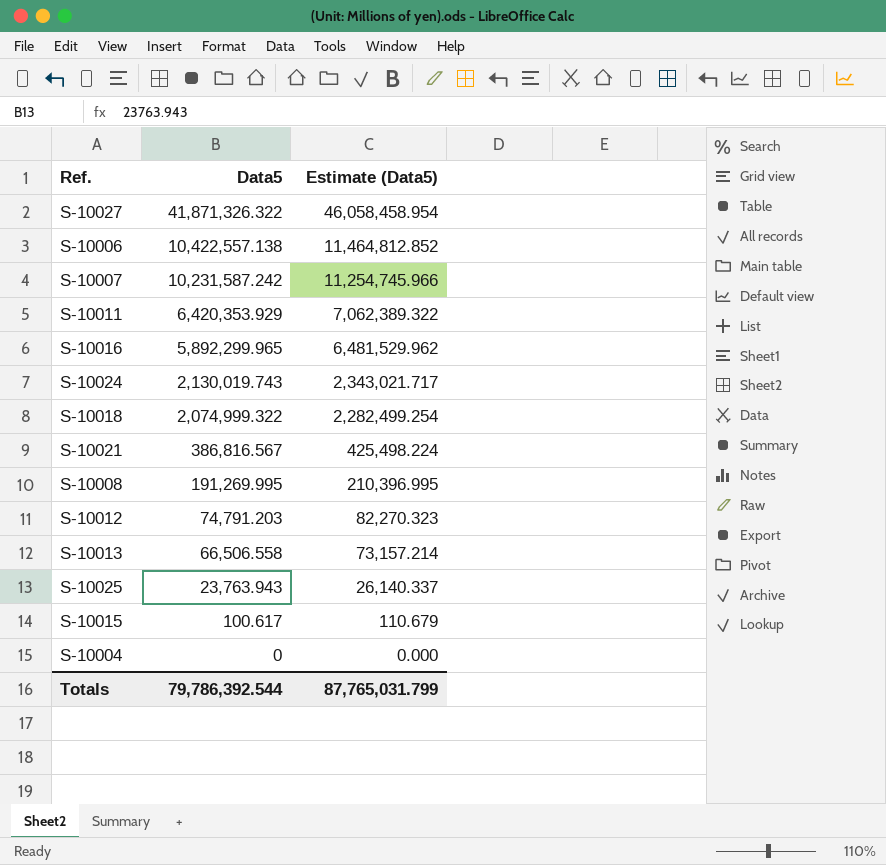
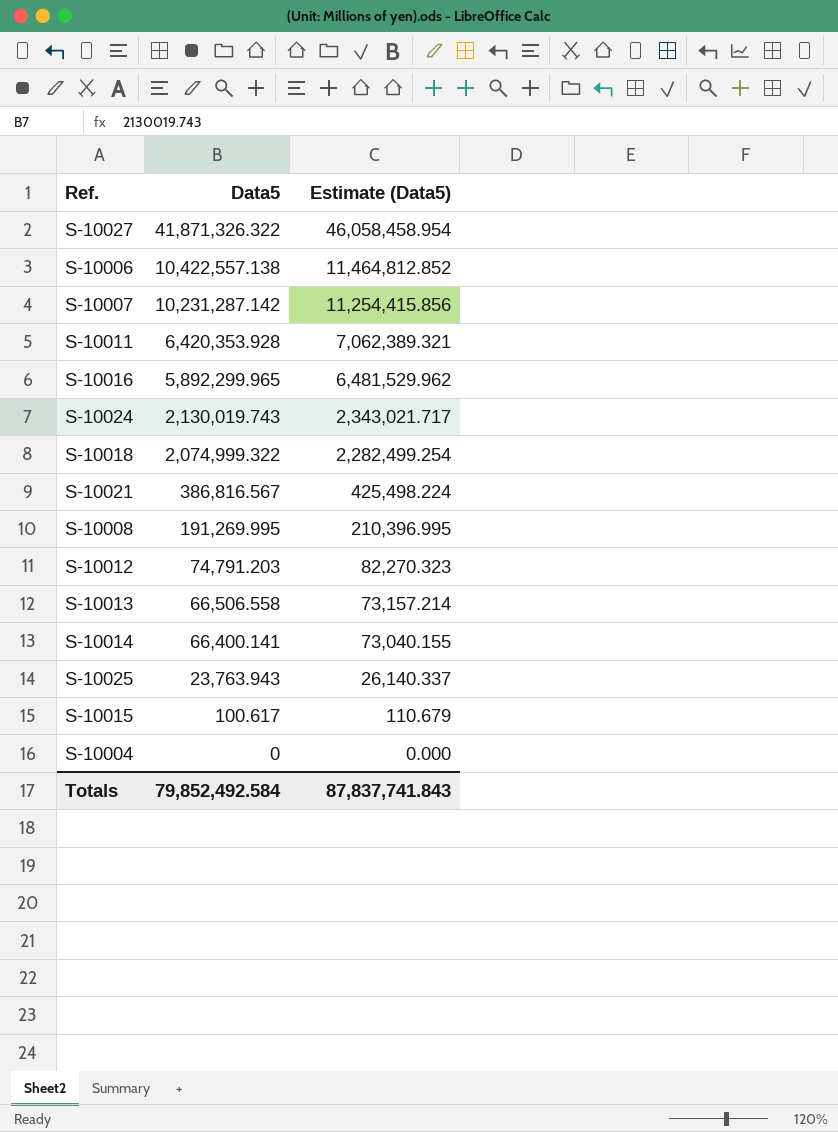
S-10007 | Data5: 10,231,587.242 -> 10,231,287.142
S-10007 | Estimate (Data5): 11,254,745.966 -> 11,254,415.856
S-10011 | Data5: 6,420,353.929 -> 6,420,353.928
S-10011 | Estimate (Data5): 7,062,389.322 -> 7,062,389.321
row S-10014: none -> 66,400.141 | 73,040.155
Totals | Data5: 79,786,392.544 -> 79,852,492.584
Totals | Estimate (Data5): 87,765,031.799 -> 87,837,741.843

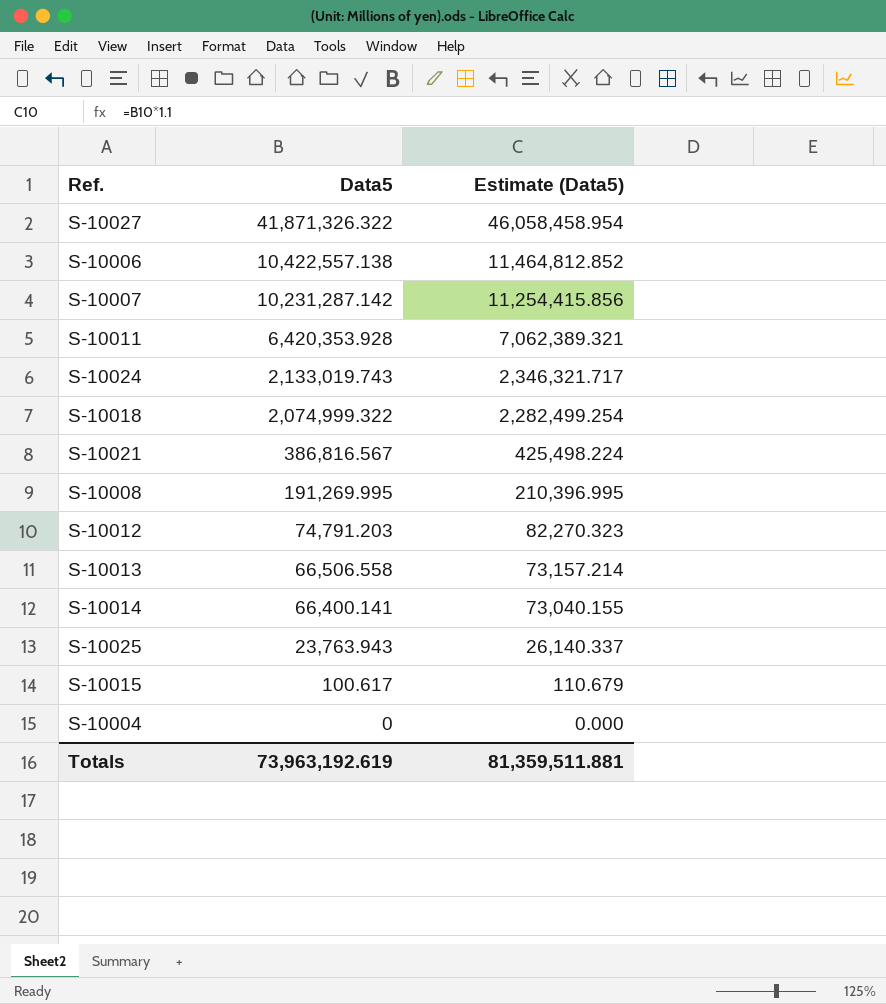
row S-10016: 5,892,299.965 | 6,481,529.962 -> none
S-10024 | Data5: 2,130,019.743 -> 2,133,019.743
S-10024 | Estimate (Data5): 2,343,021.717 -> 2,346,321.717
Totals | Data5: 79,852,492.584 -> 73,963,192.619
Totals | Estimate (Data5): 87,837,741.843 -> 81,359,511.881

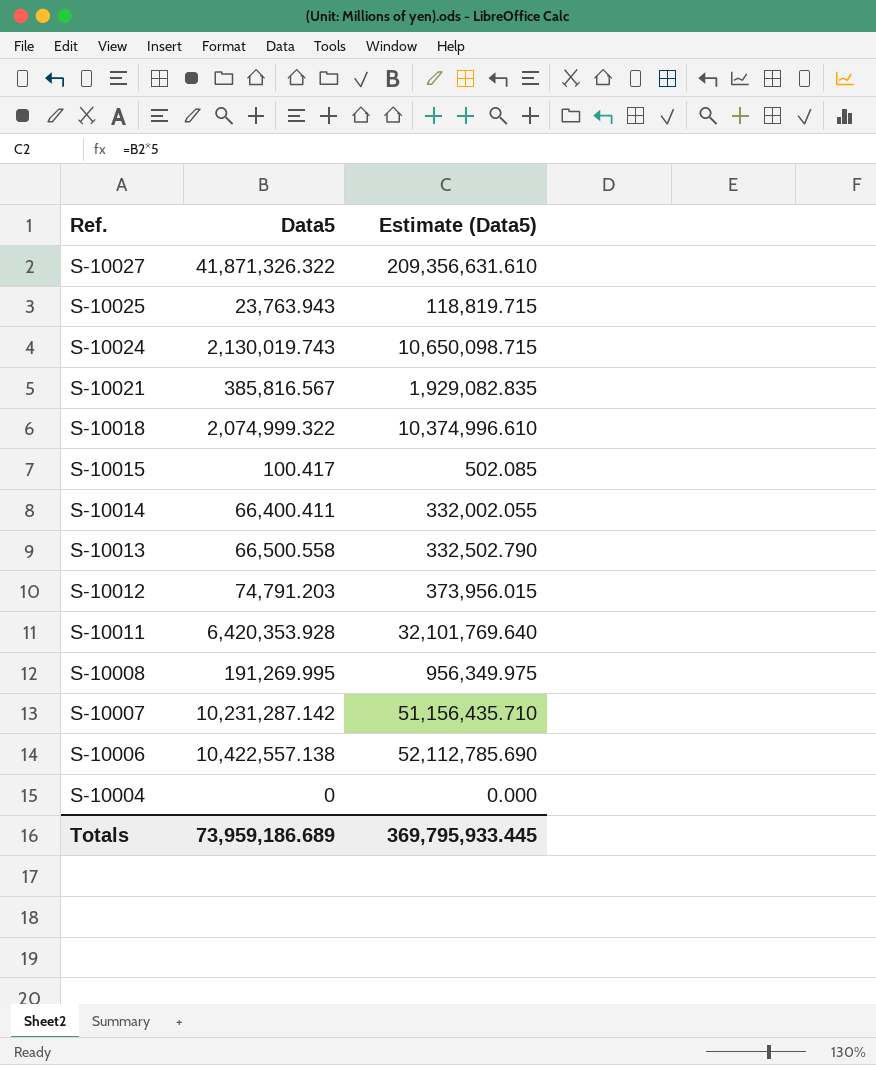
row order: Data5 descending -> Ref. descending
column Estimate (Data5) | formula: [Data5] * 1.1 -> [Data5] * 5
S-10024 | Data5: 2,133,019.743 -> 2,130,019.743
S-10021 | Data5: 386,816.567 -> 385,816.567
S-10015 | Data5: 100.617 -> 100.417
S-10014 | Data5: 66,400.141 -> 66,400.411
S-10013 | Data5: 66,506.558 -> 66,500.558
Totals | Data5: 73,963,192.619 -> 73,959,186.689
Totals | Estimate (Data5): 81,359,511.881 -> 369,795,933.445

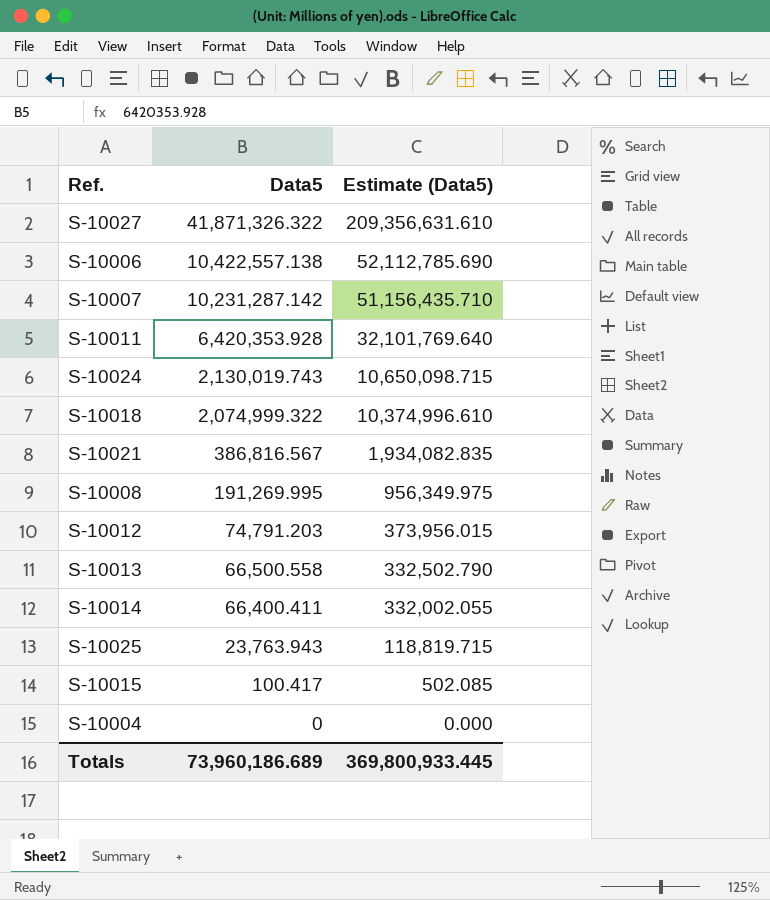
row order: Ref. descending -> Data5 descending
S-10021 | Data5: 385,816.567 -> 386,816.567
S-10021 | Estimate (Data5): 1,929,082.835 -> 1,934,082.835
Totals | Data5: 73,959,186.689 -> 73,960,186.689
Totals | Estimate (Data5): 369,795,933.445 -> 369,800,933.445

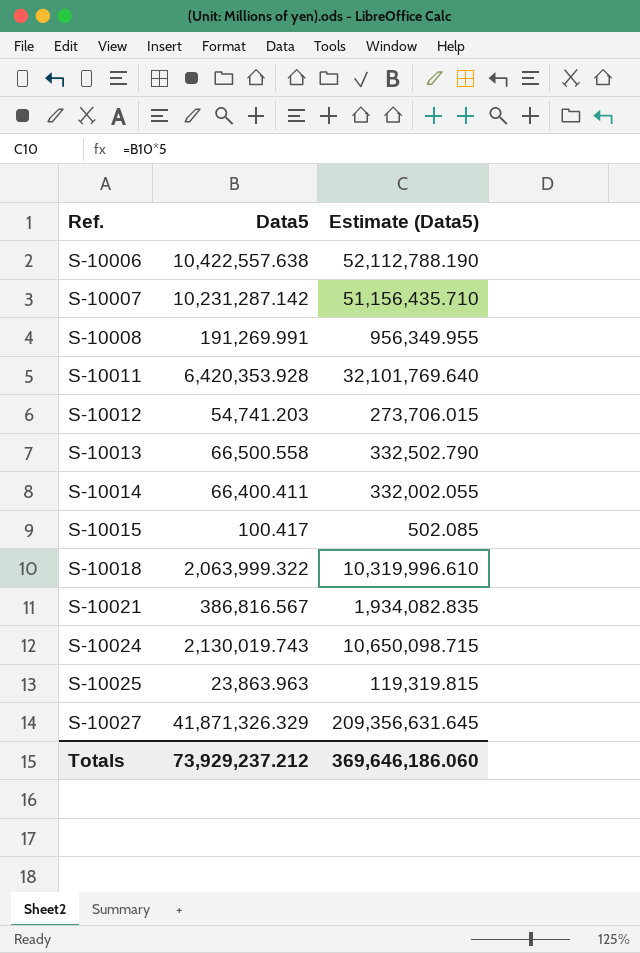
row order: Data5 descending -> Ref. ascending
row S-10004: 0 | 0.000 -> none
S-10006 | Data5: 10,422,557.138 -> 10,422,557.638
S-10006 | Estimate (Data5): 52,112,785.690 -> 52,112,788.190
S-10008 | Data5: 191,269.995 -> 191,269.991
S-10008 | Estimate (Data5): 956,349.975 -> 956,349.955
S-10012 | Data5: 74,791.203 -> 54,741.203
S-10012 | Estimate (Data5): 373,956.015 -> 273,706.015
S-10018 | Data5: 2,074,999.322 -> 2,063,999.322
S-10018 | Estimate (Data5): 10,374,996.610 -> 10,319,996.610
S-10025 | Data5: 23,763.943 -> 23,863.963
S-10025 | Estimate (Data5): 118,819.715 -> 119,319.815
S-10027 | Data5: 41,871,326.322 -> 41,871,326.329
S-10027 | Estimate (Data5): 209,356,631.610 -> 209,356,631.645
Totals | Data5: 73,960,186.689 -> 73,929,237.212
Totals | Estimate (Data5): 369,800,933.445 -> 369,646,186.060

